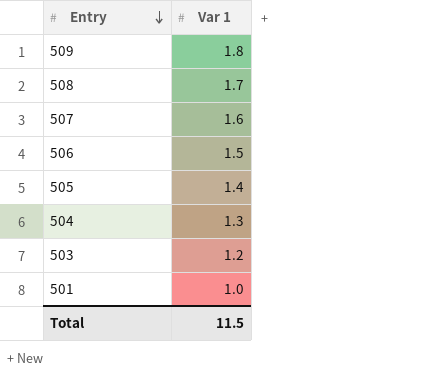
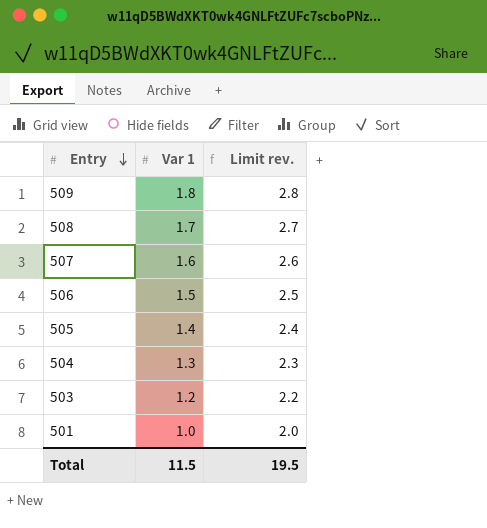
column Limit rev. | formula: none -> [Var 1] + 1

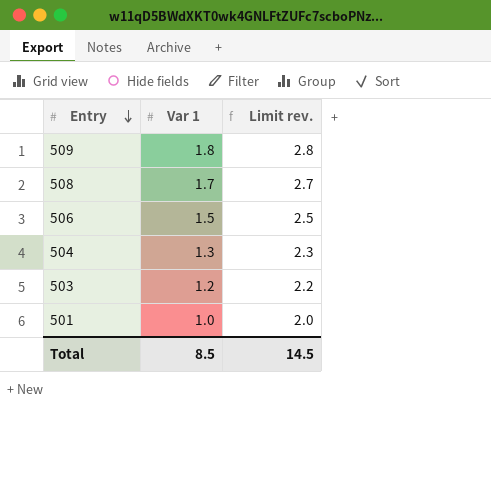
row 507: 1.6 | 2.6 -> none
row 505: 1.4 | 2.4 -> none
Total | Var 1: 11.5 -> 8.5
Total | Limit rev.: 19.5 -> 14.5

